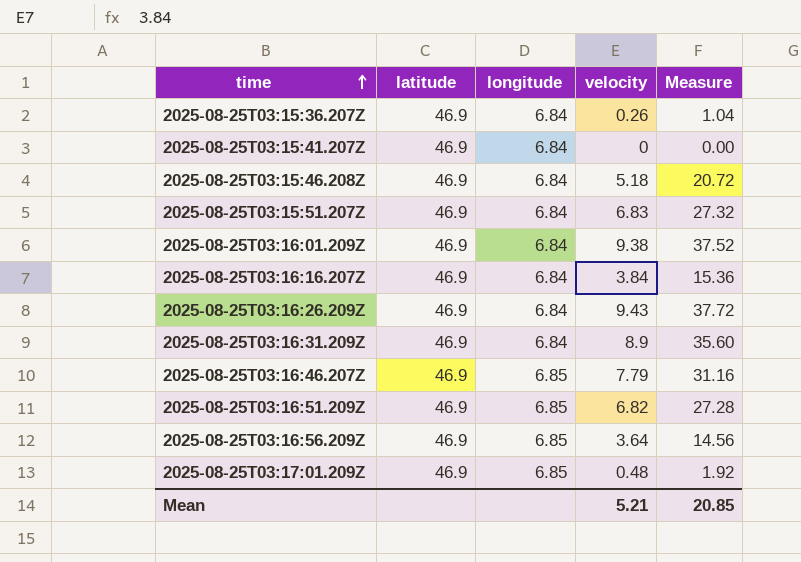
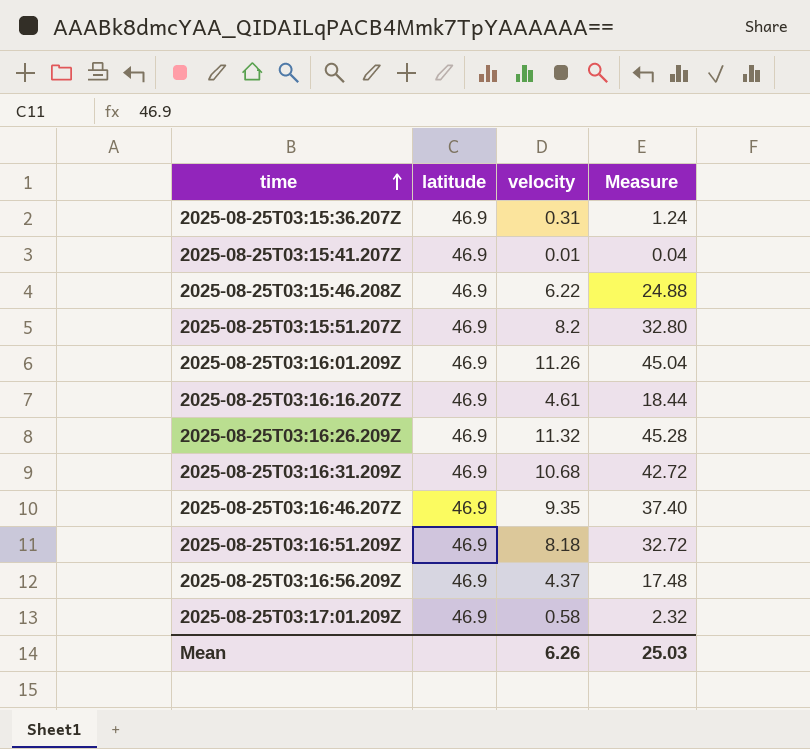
column longitude | position: 3 -> none
2025-08-25T03:15:36.207Z | velocity: 0.26 -> 0.31
2025-08-25T03:15:36.207Z | Measure: 1.04 -> 1.24
2025-08-25T03:15:41.207Z | velocity: 0 -> 0.01
2025-08-25T03:15:41.207Z | Measure: 0.00 -> 0.04
2025-08-25T03:15:46.208Z | velocity: 5.18 -> 6.22
2025-08-25T03:15:46.208Z | Measure: 20.72 -> 24.88
2025-08-25T03:15:51.207Z | velocity: 6.83 -> 8.2
2025-08-25T03:15:51.207Z | Measure: 27.32 -> 32.80
2025-08-25T03:16:01.209Z | velocity: 9.38 -> 11.26
2025-08-25T03:16:01.209Z | Measure: 37.52 -> 45.04
2025-08-25T03:16:16.207Z | velocity: 3.84 -> 4.61
2025-08-25T03:16:16.207Z | Measure: 15.36 -> 18.44
2025-08-25T03:16:26.209Z | velocity: 9.43 -> 11.32
2025-08-25T03:16:26.209Z | Measure: 37.72 -> 45.28
2025-08-25T03:16:31.209Z | velocity: 8.9 -> 10.68
2025-08-25T03:16:31.209Z | Measure: 35.60 -> 42.72
2025-08-25T03:16:46.207Z | velocity: 7.79 -> 9.35
2025-08-25T03:16:46.207Z | Measure: 31.16 -> 37.40
2025-08-25T03:16:51.209Z | velocity: 6.82 -> 8.18
2025-08-25T03:16:51.209Z | Measure: 27.28 -> 32.72
2025-08-25T03:16:56.209Z | velocity: 3.64 -> 4.37
2025-08-25T03:16:56.209Z | Measure: 14.56 -> 17.48
2025-08-25T03:17:01.209Z | velocity: 0.48 -> 0.58
2025-08-25T03:17:01.209Z | Measure: 1.92 -> 2.32
Mean | velocity: 5.21 -> 6.26
Mean | Measure: 20.85 -> 25.03

